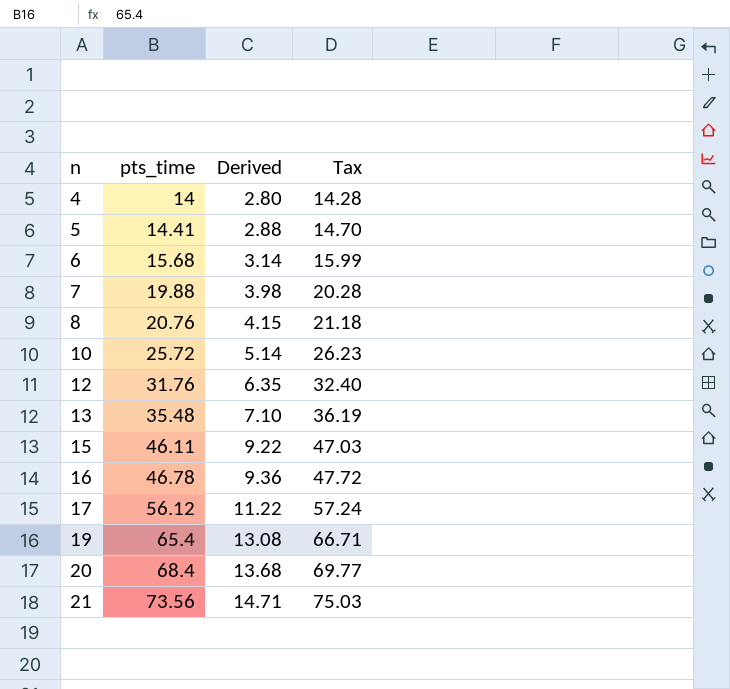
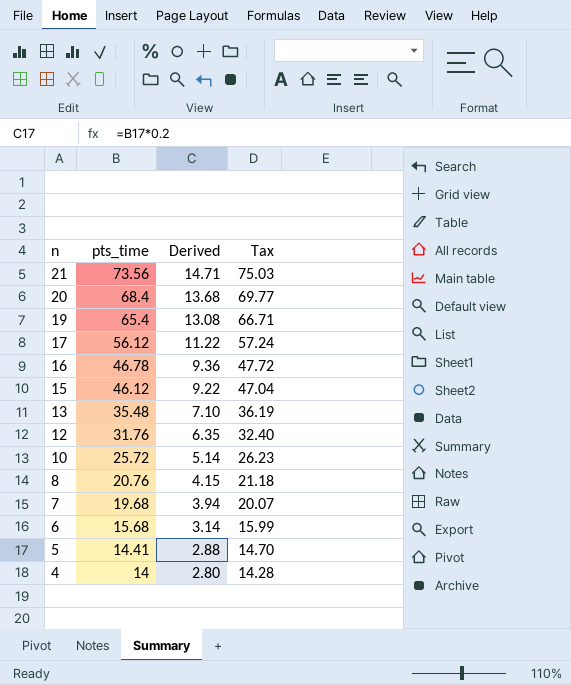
row order: n ascending -> n descending
15 | pts_time: 46.11 -> 46.12
15 | Tax: 47.03 -> 47.04
7 | pts_time: 19.88 -> 19.68
7 | Derived: 3.98 -> 3.94
7 | Tax: 20.28 -> 20.07

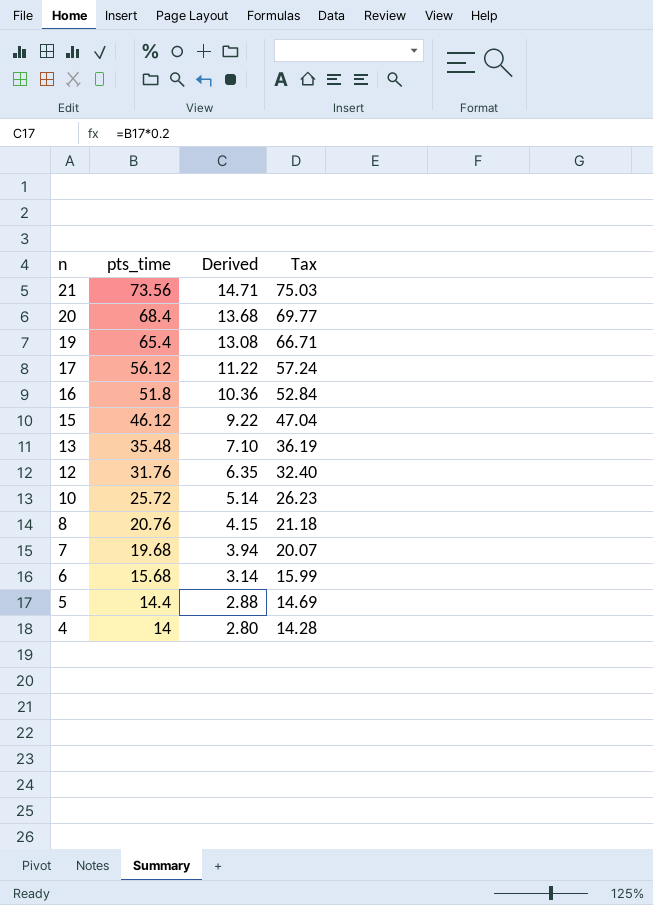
16 | pts_time: 46.78 -> 51.8
16 | Derived: 9.36 -> 10.36
16 | Tax: 47.72 -> 52.84
5 | pts_time: 14.41 -> 14.4
5 | Tax: 14.70 -> 14.69

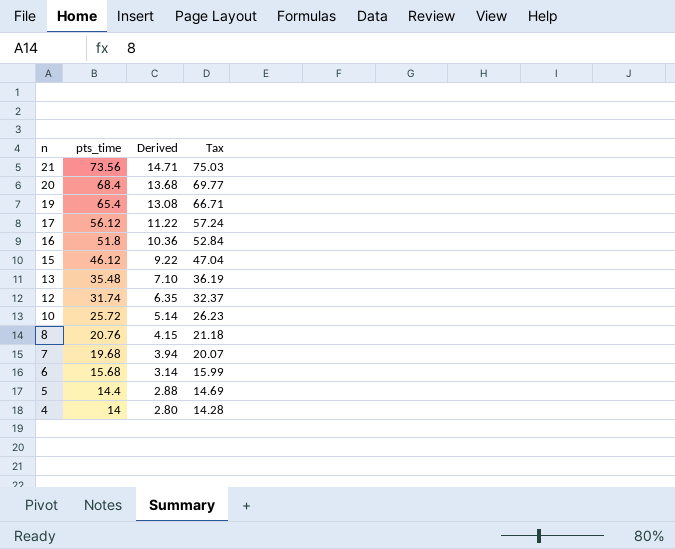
12 | pts_time: 31.76 -> 31.74
12 | Tax: 32.40 -> 32.37

